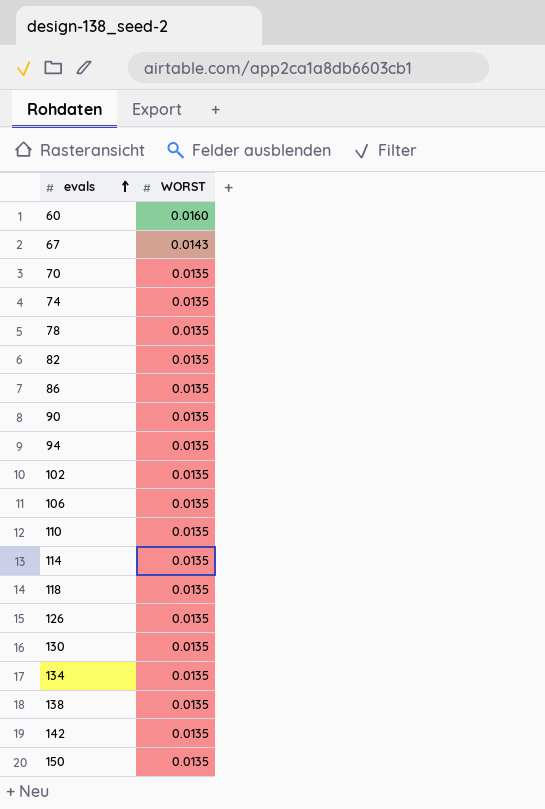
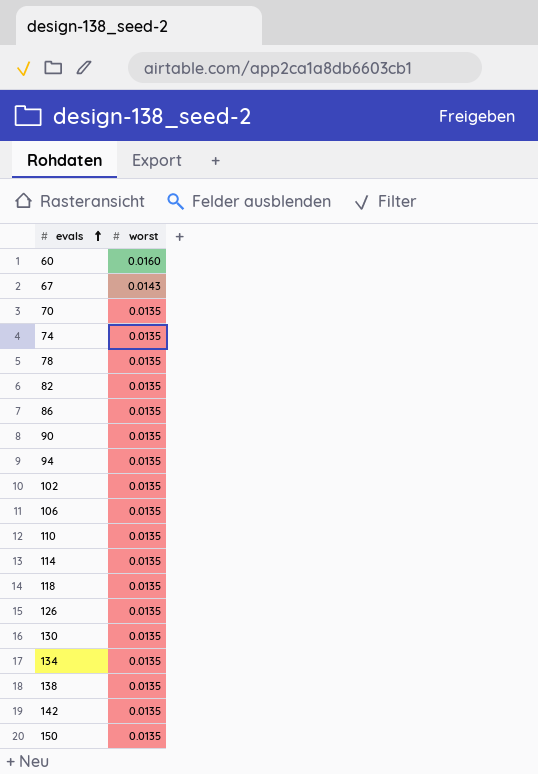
column name: WORST -> worst

